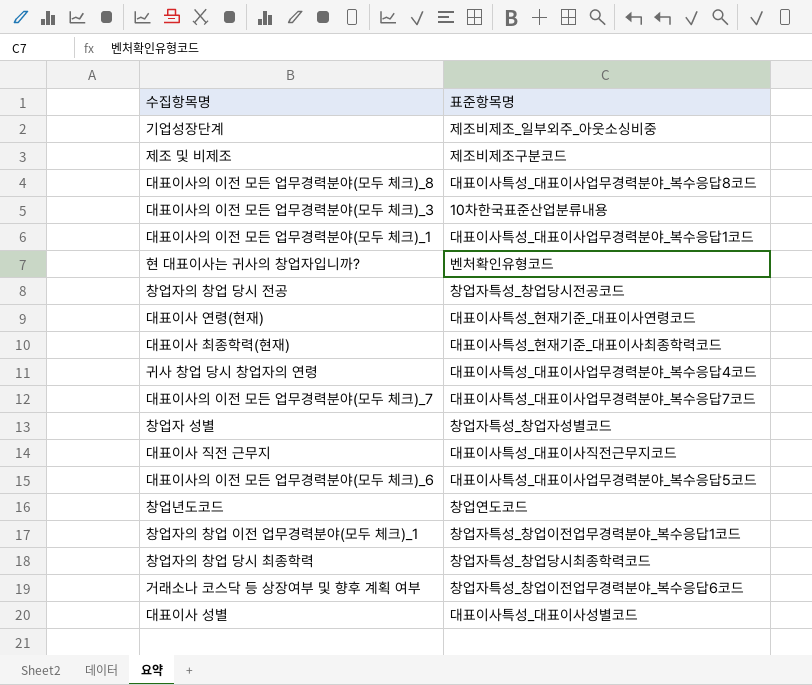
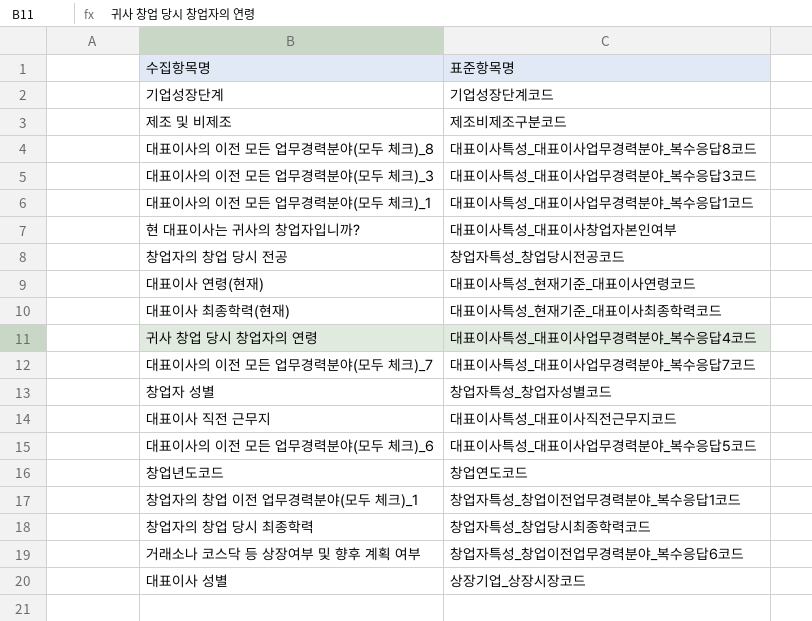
기업성장단계 | 표준항목명: 제조비제조_일부외주_아웃소싱비중 -> 기업성장단계코드
대표이사의 이전 모든 업무경력분야(모두 체크)_3 | 표준항목명: 10차한국표준산업분류내용 -> 대표이사특성_대표이사업무경력분야_복수응답3코드
현 대표이사는 귀사의 창업자입니까? | 표준항목명: 벤처확인유형코드 -> 대표이사특성_대표이사창업자본인여부
대표이사 성별 | 표준항목명: 대표이사특성_대표이사성별코드 -> 상장기업_상장시장코드

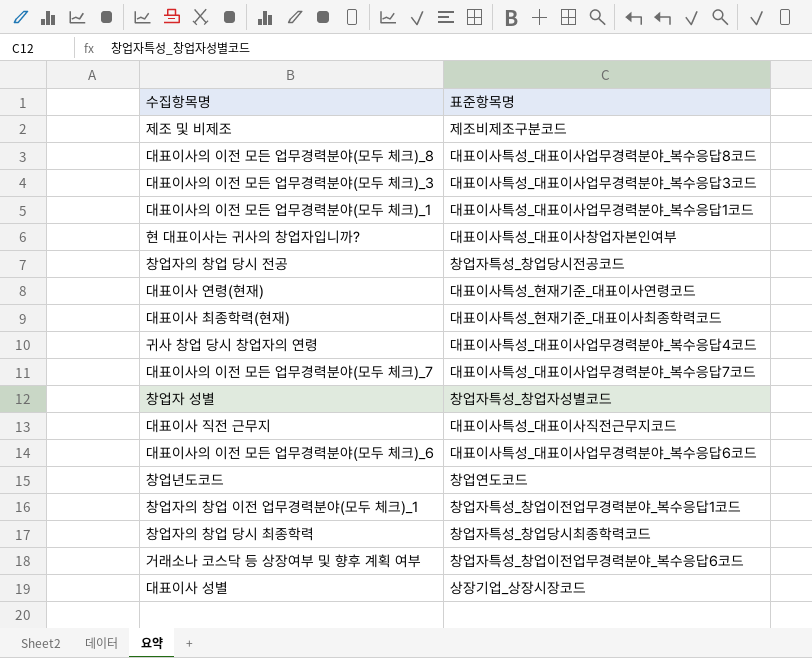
row 기업성장단계: 기업성장단계코드 -> none
대표이사의 이전 모든 업무경력분야(모두 체크)_6 | 표준항목명: 대표이사특성_대표이사업무경력분야_복수응답5코드 -> 대표이사특성_대표이사업무경력분야_복수응답6코드

